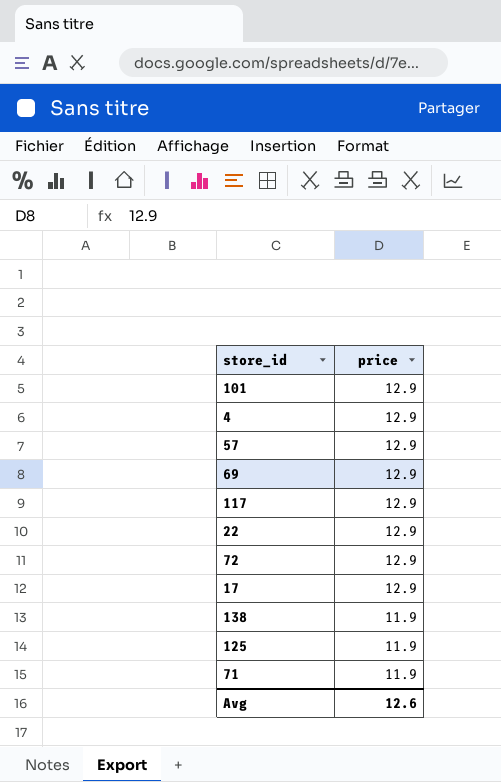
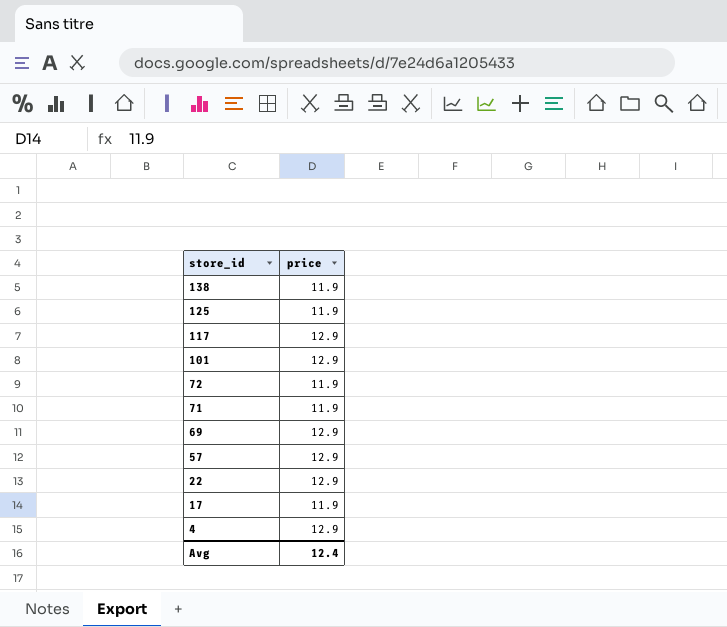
row order: price descending -> store_id descending
72 | price: 12.9 -> 11.9
17 | price: 12.9 -> 11.9
Avg | price: 12.6 -> 12.4

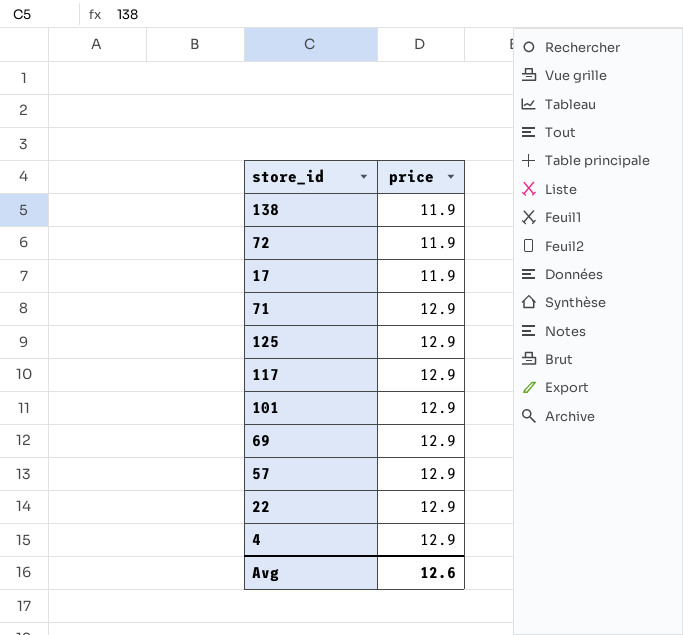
row order: store_id descending -> price ascending
71 | price: 11.9 -> 12.9
125 | price: 11.9 -> 12.9
Avg | price: 12.4 -> 12.6

